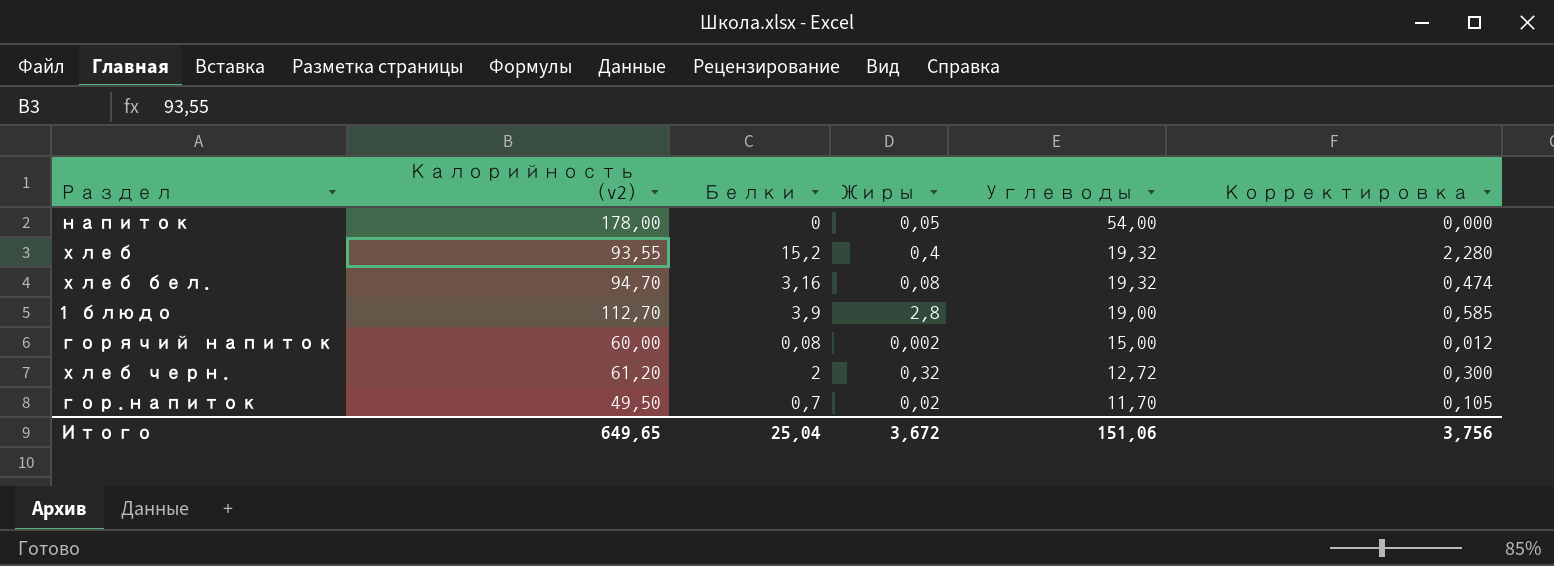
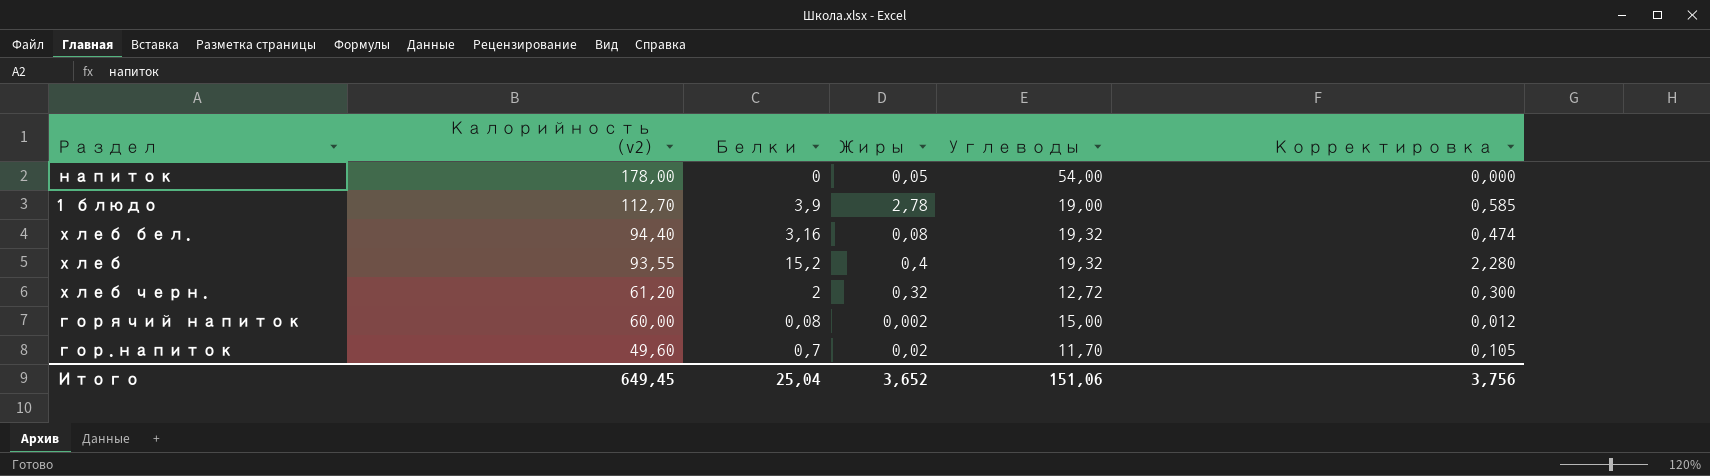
row order: Углеводы descending -> Калорийность (v2) descending
1 блюдо | Жиры: 2,8 -> 2,78
хлеб бел. | Калорийность (v2): 94,70 -> 94,40
гор.напиток | Калорийность (v2): 49,50 -> 49,60
Итого | Калорийность (v2): 649,65 -> 649,45
Итого | Жиры: 3,672 -> 3,652

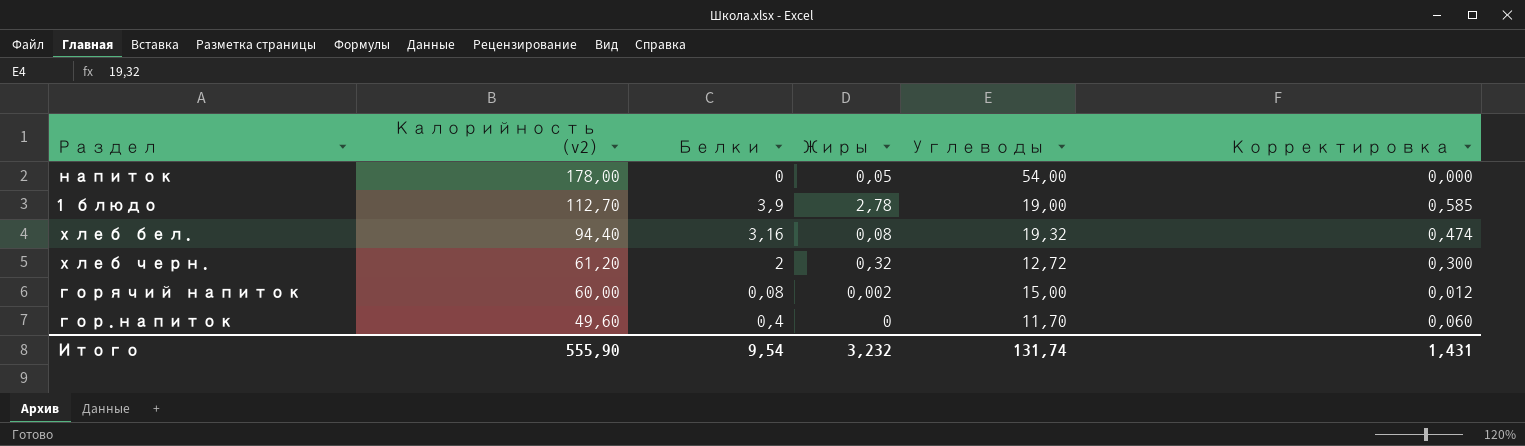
row хлеб: 93,55 | 15,2 | 0,4 | 19,32 | 2,280 -> none
гор.напиток | Белки: 0,7 -> 0,4
гор.напиток | Жиры: 0,02 -> 0
гор.напиток | Корректировка: 0,105 -> 0,060
Итого | Калорийность (v2): 649,45 -> 555,90
Итого | Белки: 25,04 -> 9,54
Итого | Жиры: 3,652 -> 3,232
Итого | Углеводы: 151,06 -> 131,74
Итого | Корректировка: 3,756 -> 1,431

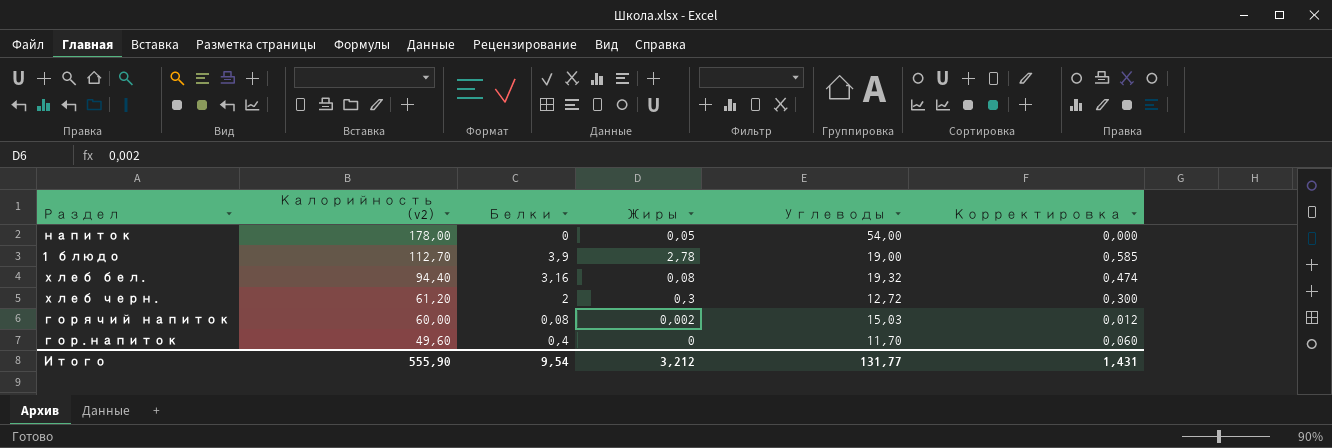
хлеб черн. | Жиры: 0,32 -> 0,3
горячий напиток | Углеводы: 15,00 -> 15,03
Итого | Жиры: 3,232 -> 3,212
Итого | Углеводы: 131,74 -> 131,77

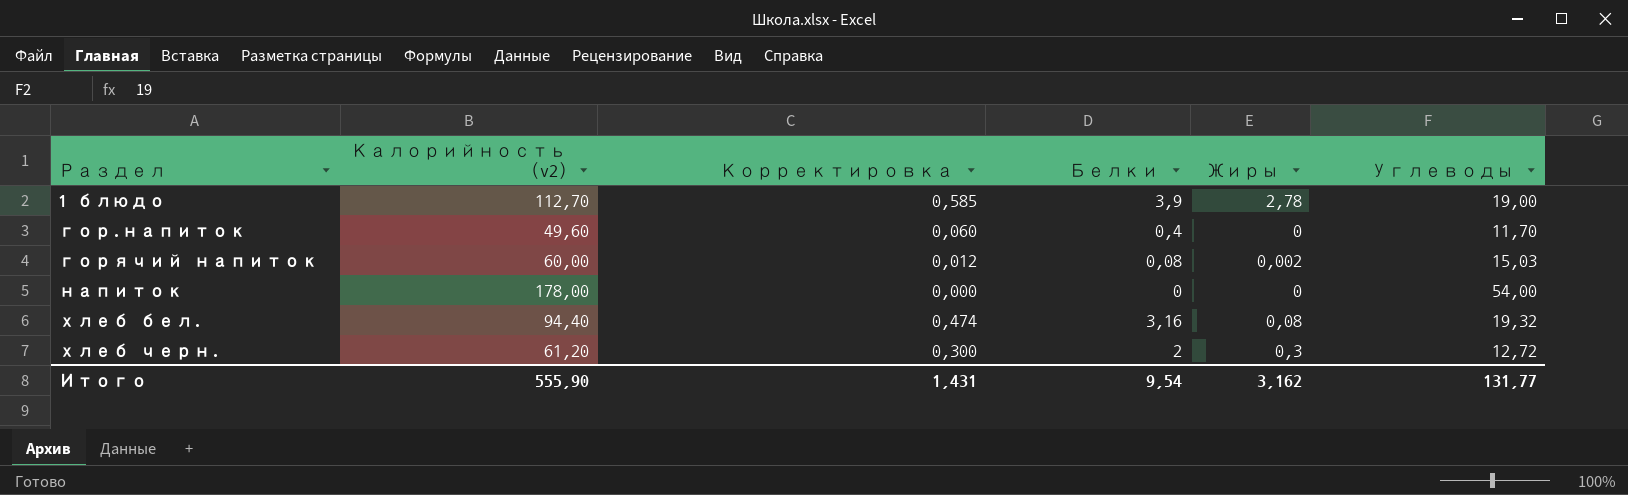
row order: Калорийность (v2) descending -> Раздел ascending
column Корректировка | position: 6 -> 3
напиток | Жиры: 0,05 -> 0
Итого | Жиры: 3,212 -> 3,162

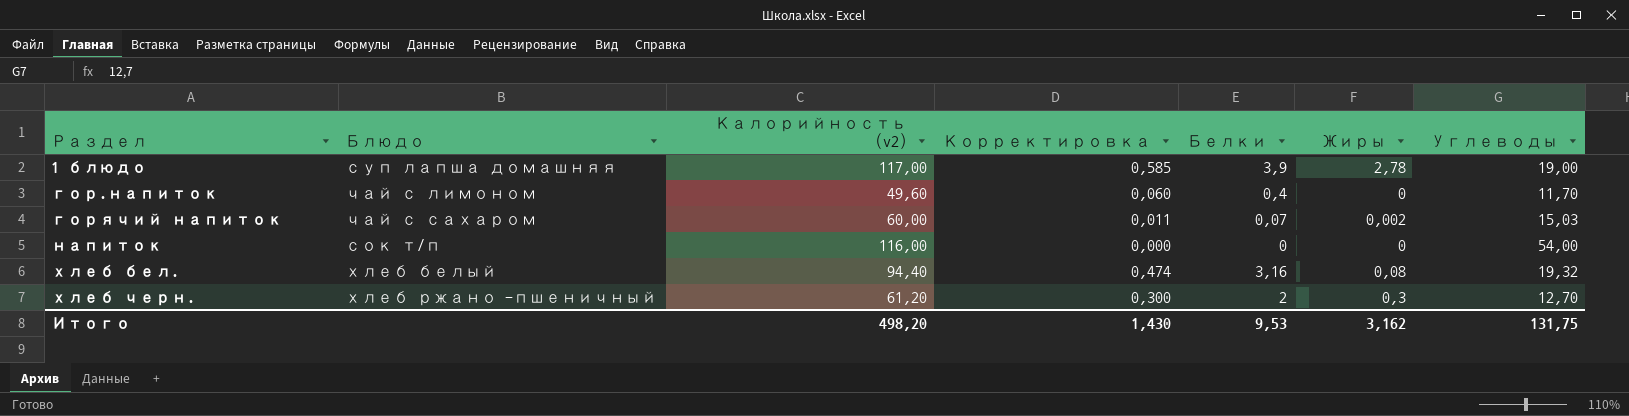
column Блюдо | position: none -> 2
1 блюдо | Калорийность (v2): 112,70 -> 117,00
горячий напиток | Корректировка: 0,012 -> 0,011
горячий напиток | Белки: 0,08 -> 0,07
напиток | Калорийность (v2): 178,00 -> 116,00
хлеб черн. | Углеводы: 12,72 -> 12,70
Итого | Калорийность (v2): 555,90 -> 498,20
Итого | Корректировка: 1,431 -> 1,430
Итого | Белки: 9,54 -> 9,53
Итого | Углеводы: 131,77 -> 131,75

